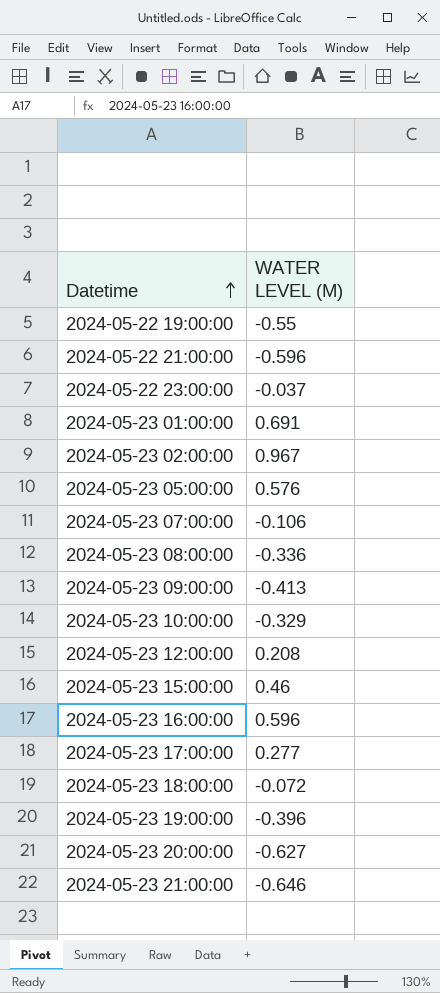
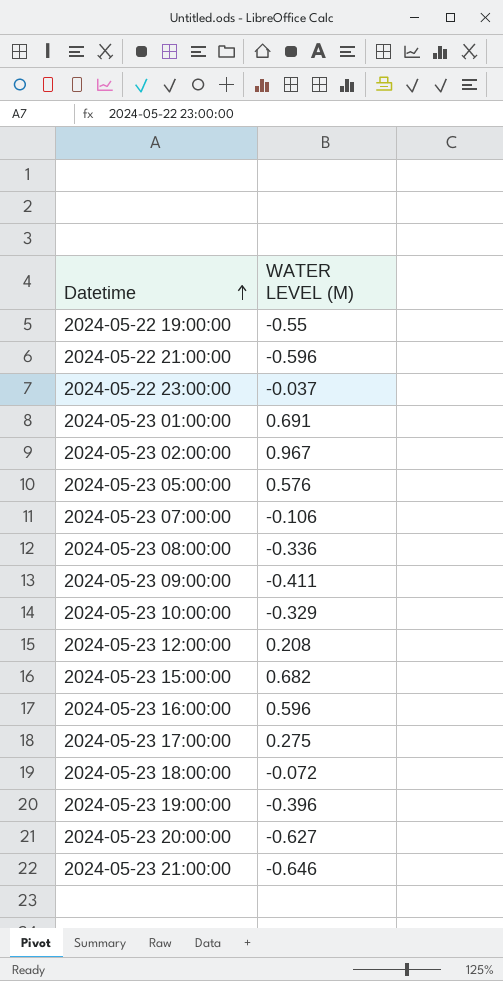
2024-05-23 09:00:00 | WATER LEVEL (M): -0.413 -> -0.411
2024-05-23 15:00:00 | WATER LEVEL (M): 0.46 -> 0.682
2024-05-23 17:00:00 | WATER LEVEL (M): 0.277 -> 0.275

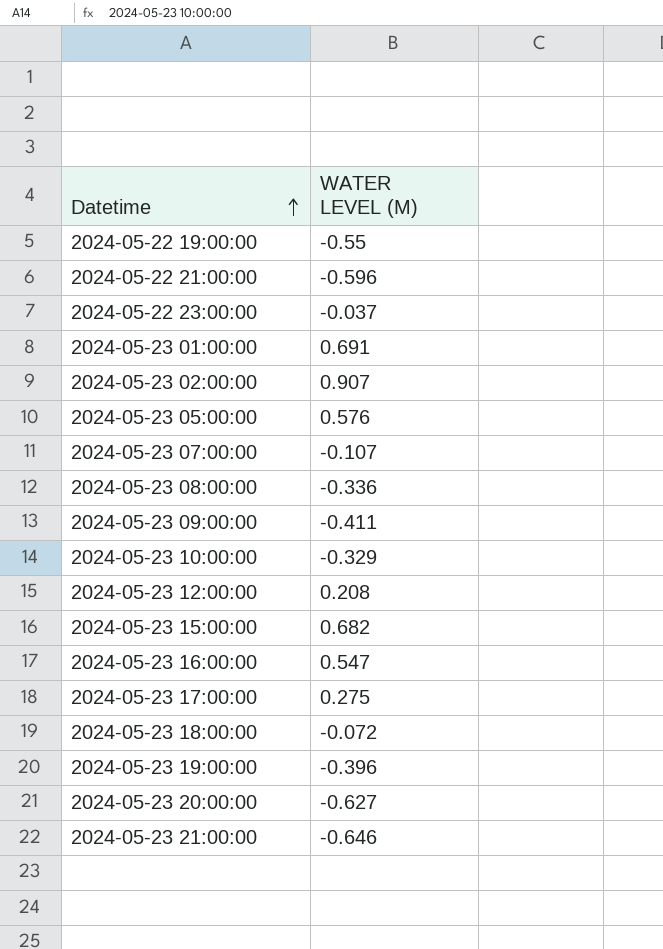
2024-05-23 02:00:00 | WATER LEVEL (M): 0.967 -> 0.907
2024-05-23 07:00:00 | WATER LEVEL (M): -0.106 -> -0.107
2024-05-23 16:00:00 | WATER LEVEL (M): 0.596 -> 0.547

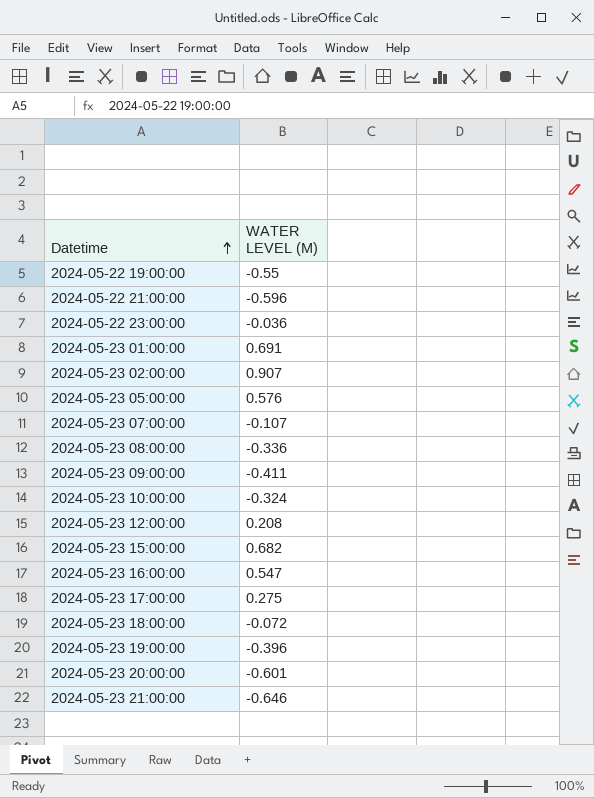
2024-05-22 23:00:00 | WATER LEVEL (M): -0.037 -> -0.036
2024-05-23 10:00:00 | WATER LEVEL (M): -0.329 -> -0.324
2024-05-23 20:00:00 | WATER LEVEL (M): -0.627 -> -0.601

